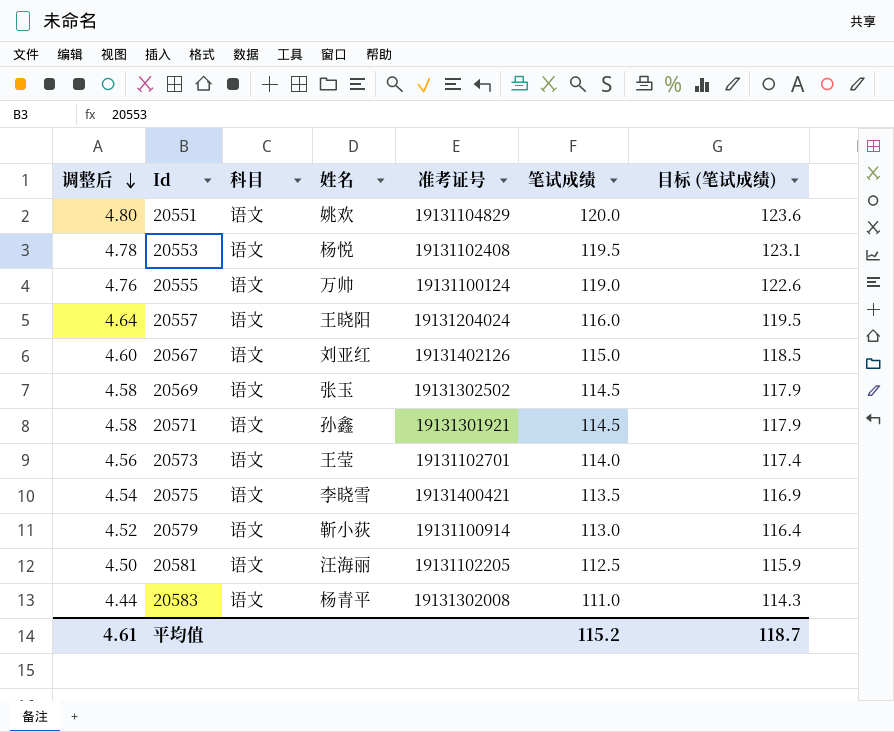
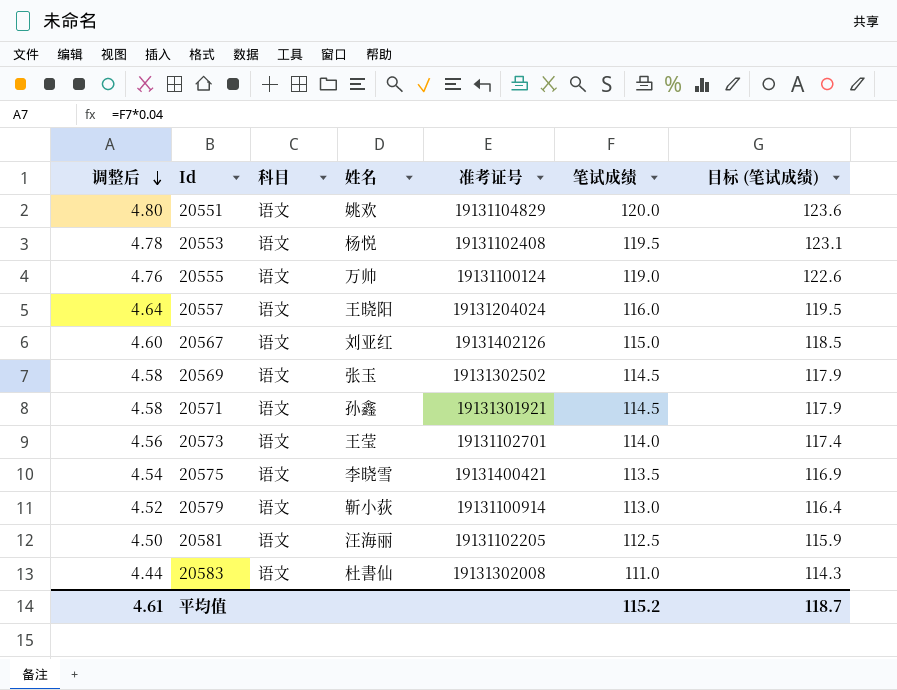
20583 | 姓名: 杨青平 -> 杜書仙

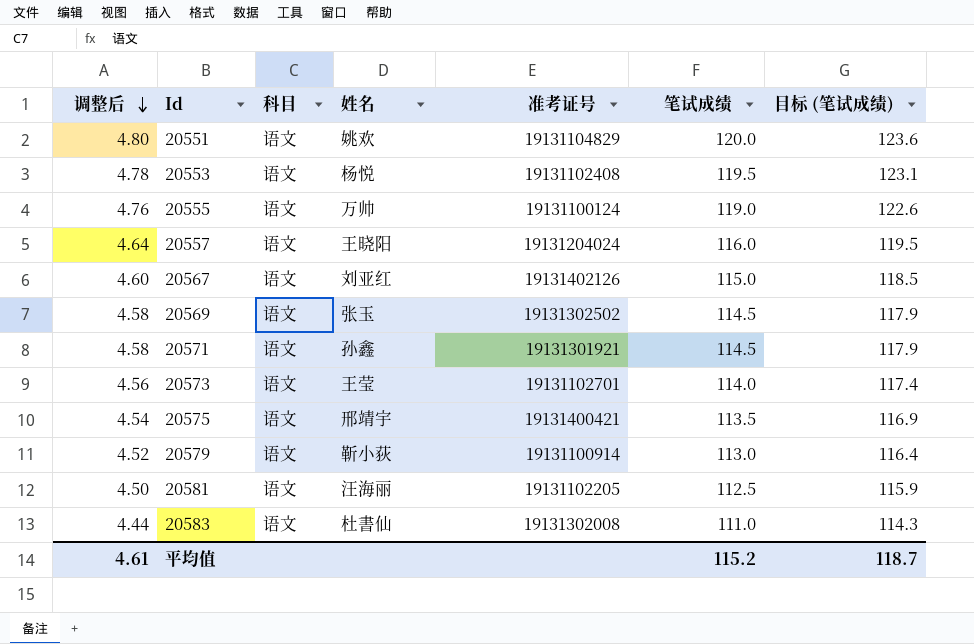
20575 | 姓名: 李晓雪 -> 邢靖宇

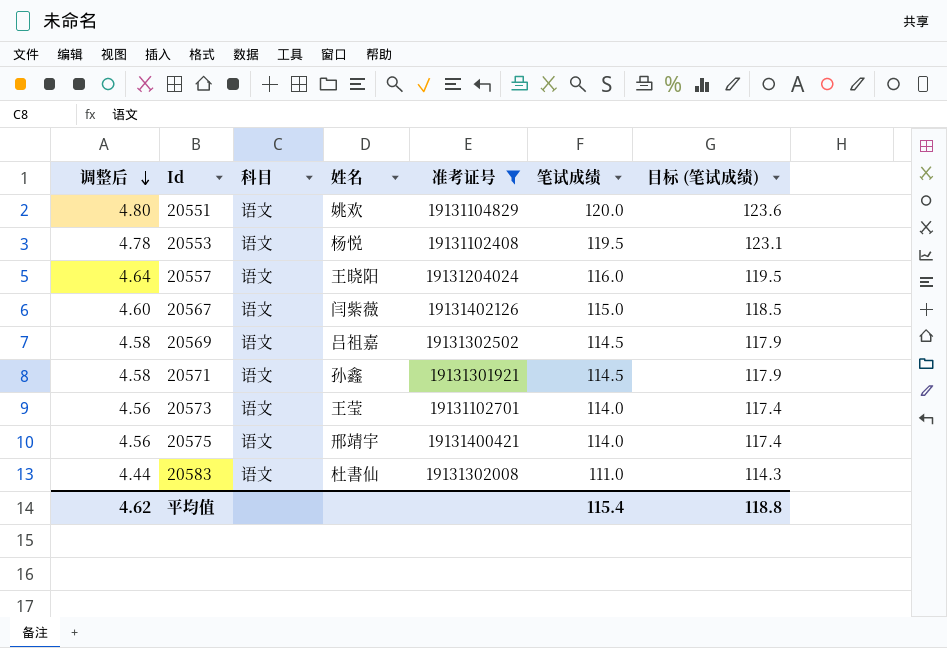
filter: none -> 准考证号 >= 19131102408
20567 | 姓名: 刘亚红 -> 闫紫薇
20569 | 姓名: 张玉 -> 吕祖嘉
20575 | 调整后: 4.54 -> 4.56
20575 | 笔试成绩: 113.5 -> 114.0
20575 | 目标 (笔试成绩): 116.9 -> 117.4
平均值 | 调整后: 4.61 -> 4.62
平均值 | 笔试成绩: 115.2 -> 115.4
平均值 | 目标 (笔试成绩): 118.7 -> 118.8

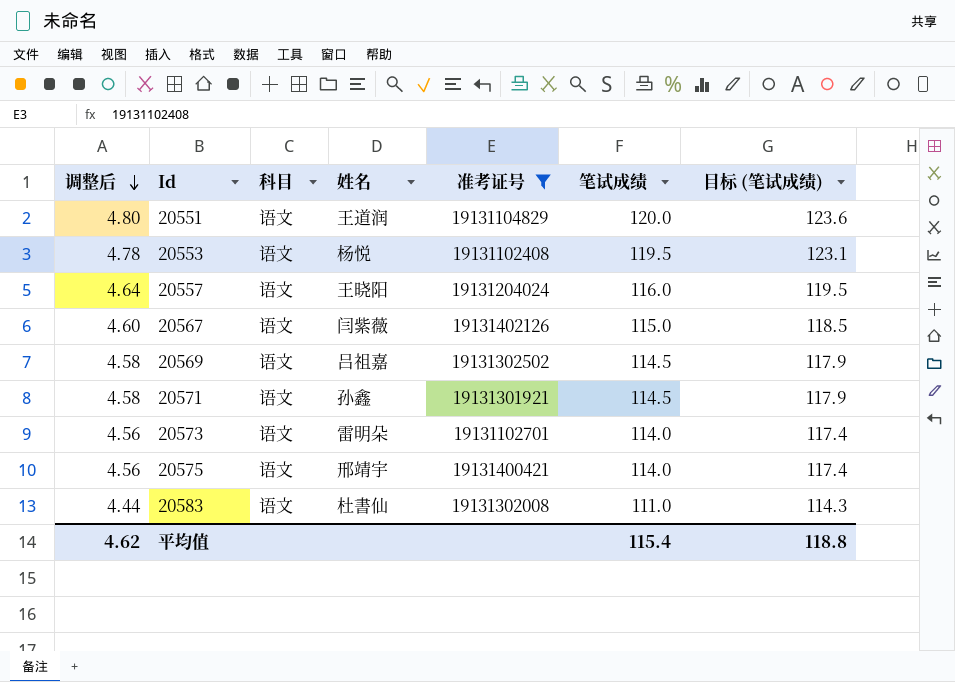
20551 | 姓名: 姚欢 -> 王道润
20573 | 姓名: 王莹 -> 雷明朵

